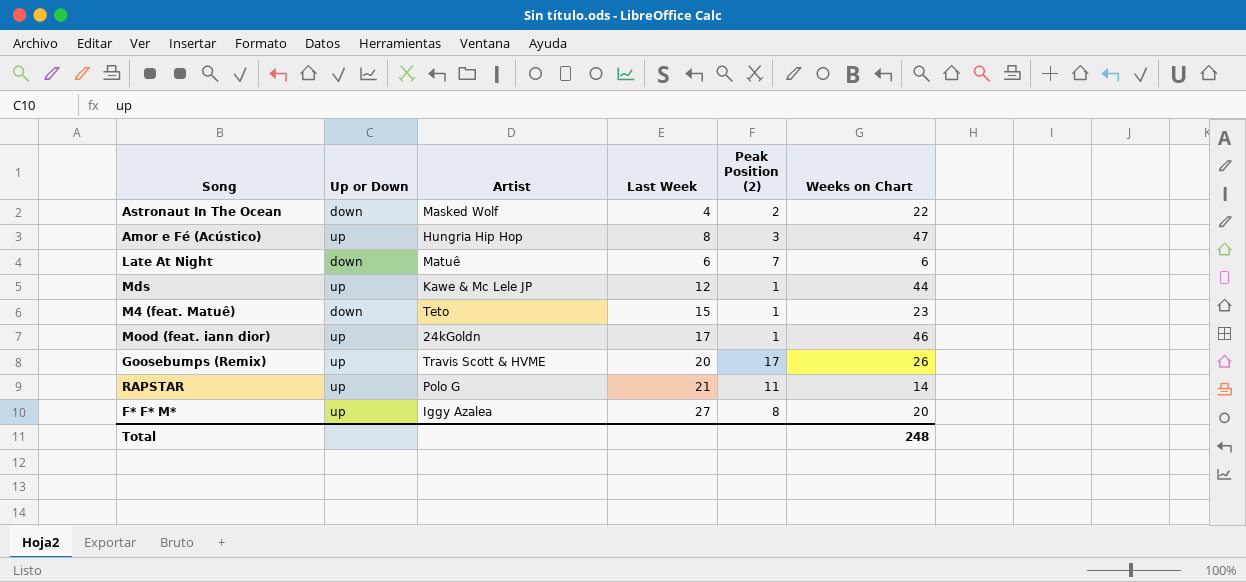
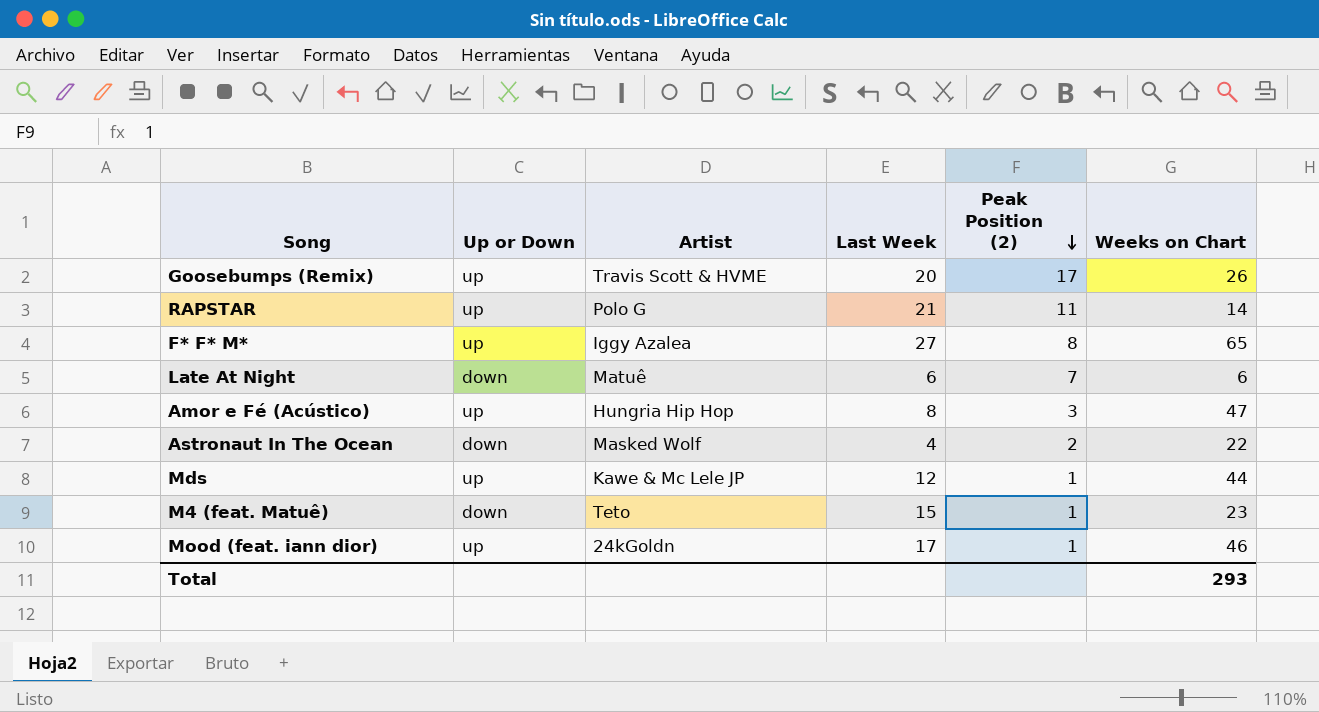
row order: none -> Peak Position (2) descending
F* F* M* | Weeks on Chart: 20 -> 65
Total | Weeks on Chart: 248 -> 293

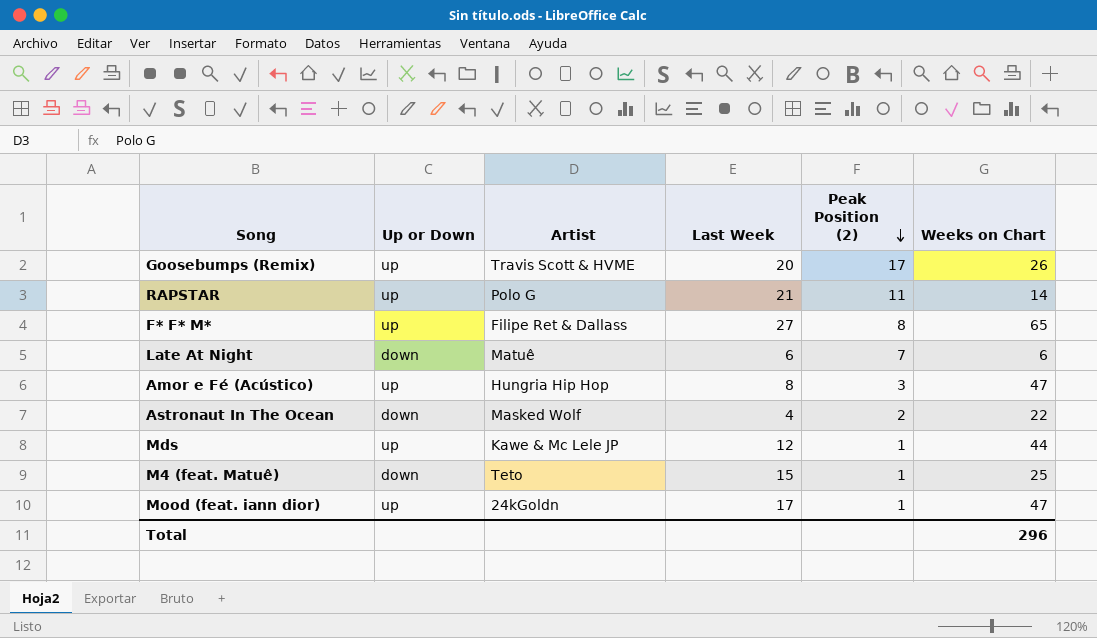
F* F* M* | Artist: Iggy Azalea -> Filipe Ret & Dallass
M4 (feat. Matuê) | Weeks on Chart: 23 -> 25
Mood (feat. iann dior) | Weeks on Chart: 46 -> 47
Total | Weeks on Chart: 293 -> 296

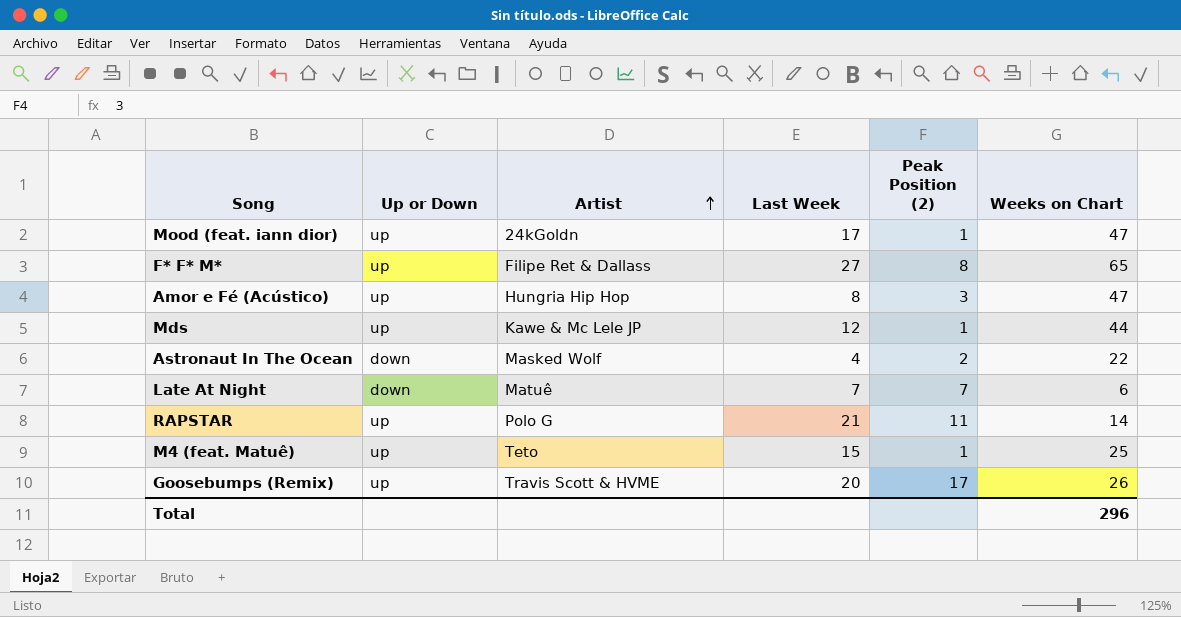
row order: Peak Position (2) descending -> Artist ascending
Late At Night | Last Week: 6 -> 7
M4 (feat. Matuê) | Up or Down: down -> up

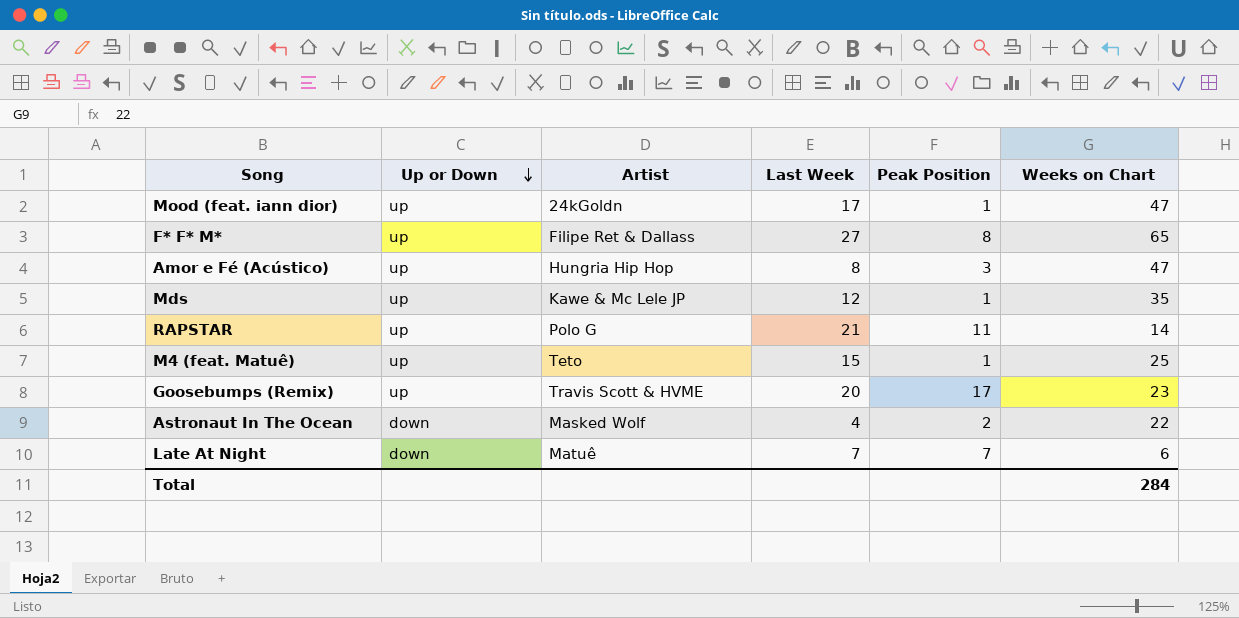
row order: Artist ascending -> Up or Down descending
column name: Peak Position (2) -> Peak Position
Mds | Weeks on Chart: 44 -> 35
Goosebumps (Remix) | Weeks on Chart: 26 -> 23
Total | Weeks on Chart: 296 -> 284

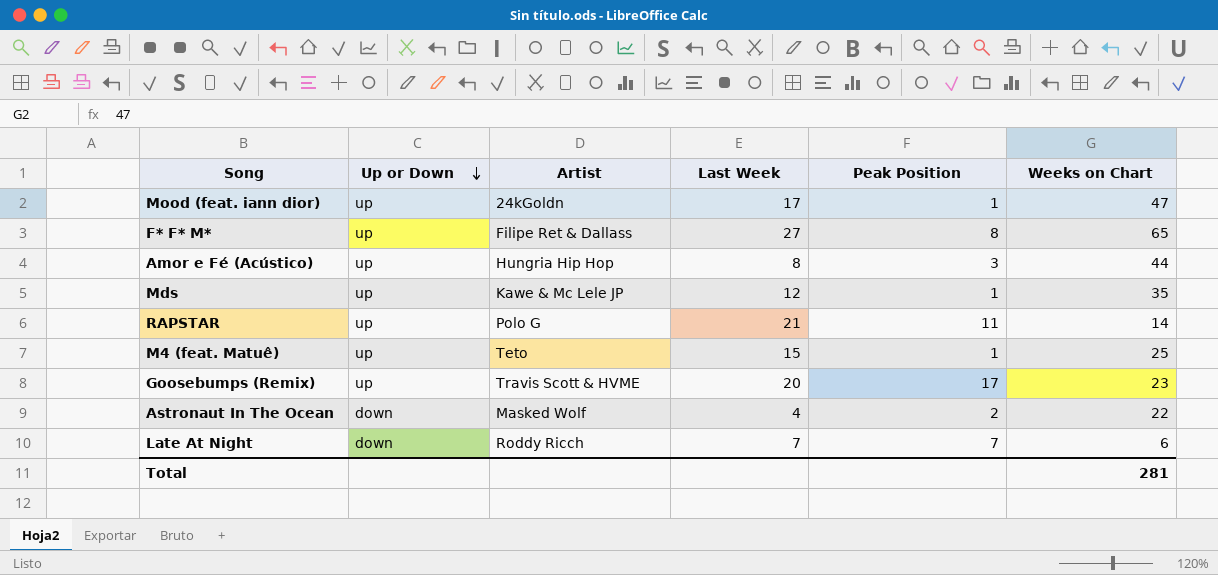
Amor e Fé (Acústico) | Weeks on Chart: 47 -> 44
Late At Night | Artist: Matuê -> Roddy Ricch
Total | Weeks on Chart: 284 -> 281

